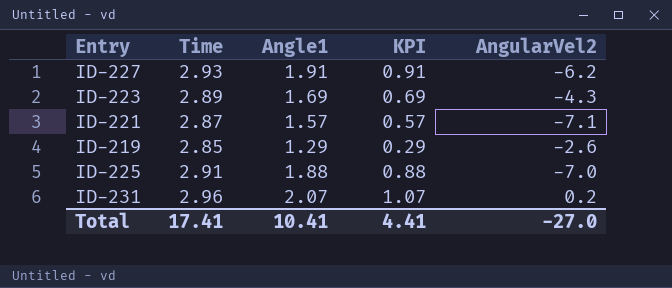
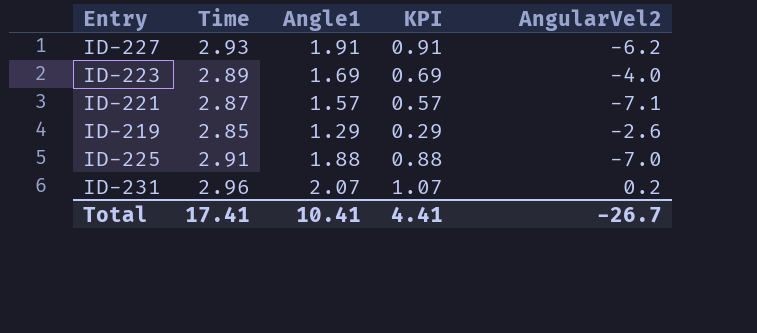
ID-223 | AngularVel2: -4.3 -> -4.0
Total | AngularVel2: -27.0 -> -26.7

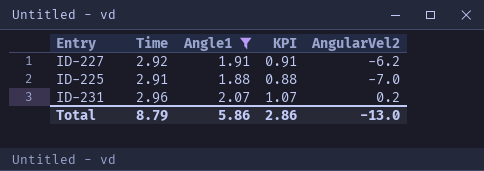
filter: none -> Angle1 >= 1.88
ID-227 | Time: 2.93 -> 2.92
Total | Time: 17.41 -> 8.79
Total | Angle1: 10.41 -> 5.86
Total | KPI: 4.41 -> 2.86
Total | AngularVel2: -26.7 -> -13.0

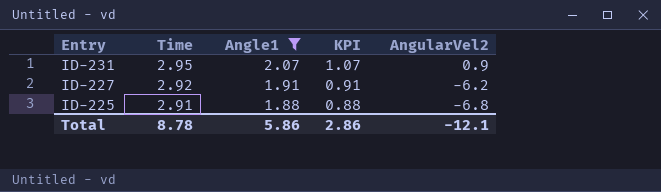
row order: none -> Entry descending
ID-231 | Time: 2.96 -> 2.95
ID-231 | AngularVel2: 0.2 -> 0.9
ID-225 | AngularVel2: -7.0 -> -6.8
Total | Time: 8.79 -> 8.78
Total | AngularVel2: -13.0 -> -12.1

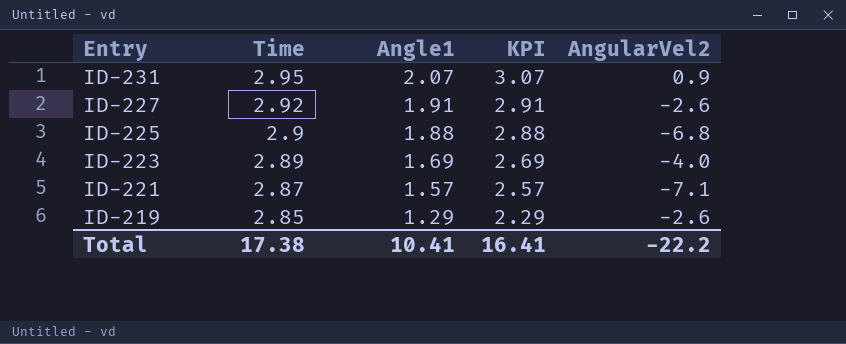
filter: Angle1 >= 1.88 -> none
column KPI | formula: [Angle1] - 1 -> [Angle1] + 1
ID-227 | AngularVel2: -6.2 -> -2.6
ID-225 | Time: 2.91 -> 2.9
Total | Time: 8.78 -> 17.38
Total | Angle1: 5.86 -> 10.41
Total | KPI: 2.86 -> 16.41
Total | AngularVel2: -12.1 -> -22.2

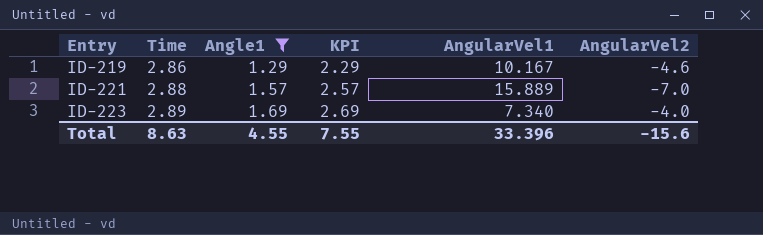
filter: none -> Angle1 <= 1.69
row order: Entry descending -> Entry ascending
column AngularVel1 | position: none -> 5
ID-219 | Time: 2.85 -> 2.86
ID-219 | AngularVel2: -2.6 -> -4.6
ID-221 | Time: 2.87 -> 2.88
ID-221 | AngularVel2: -7.1 -> -7.0
Total | Time: 17.38 -> 8.63
Total | Angle1: 10.41 -> 4.55
Total | KPI: 16.41 -> 7.55
Total | AngularVel2: -22.2 -> -15.6

